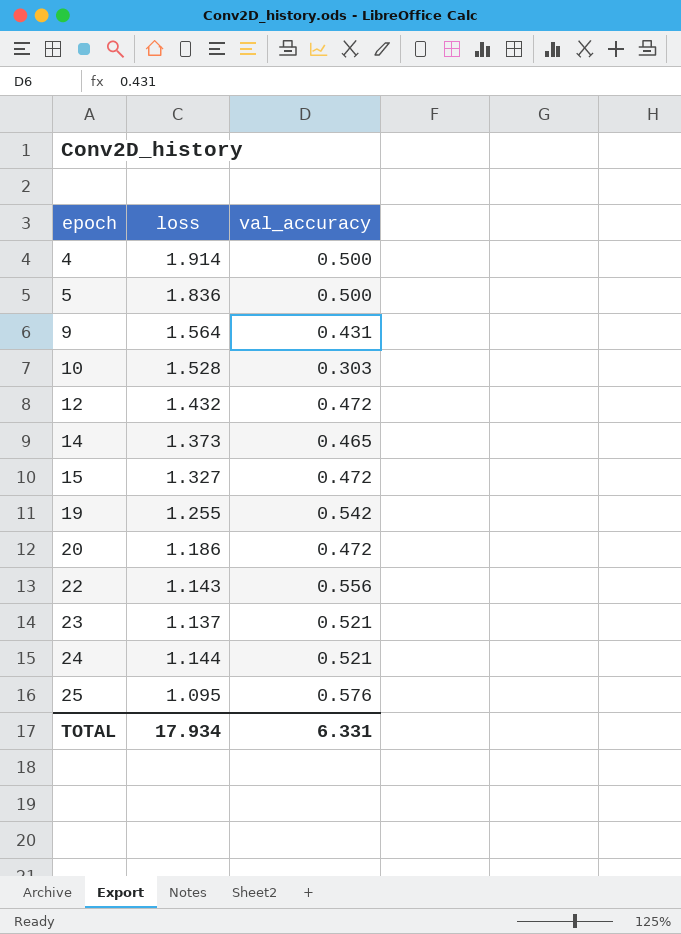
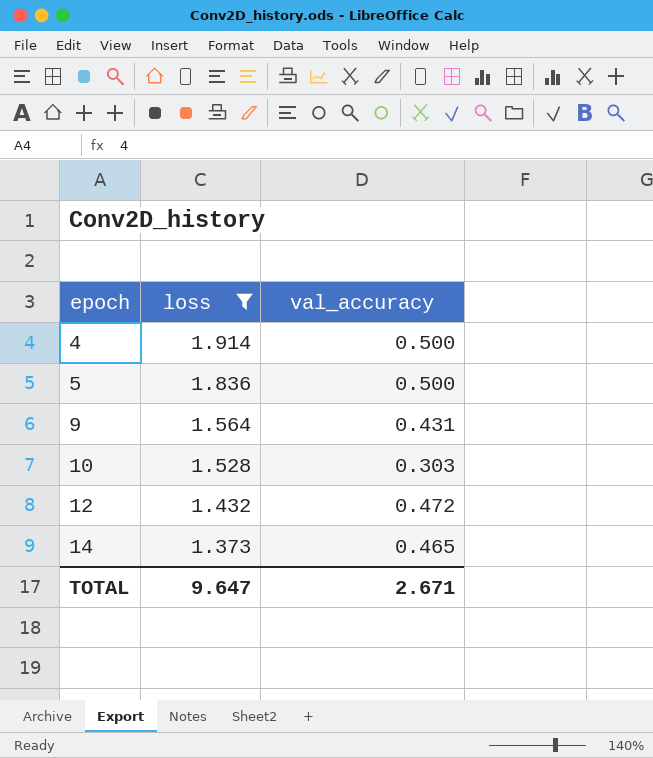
filter: none -> loss >= 1.373
TOTAL | loss: 17.934 -> 9.647
TOTAL | val_accuracy: 6.331 -> 2.671

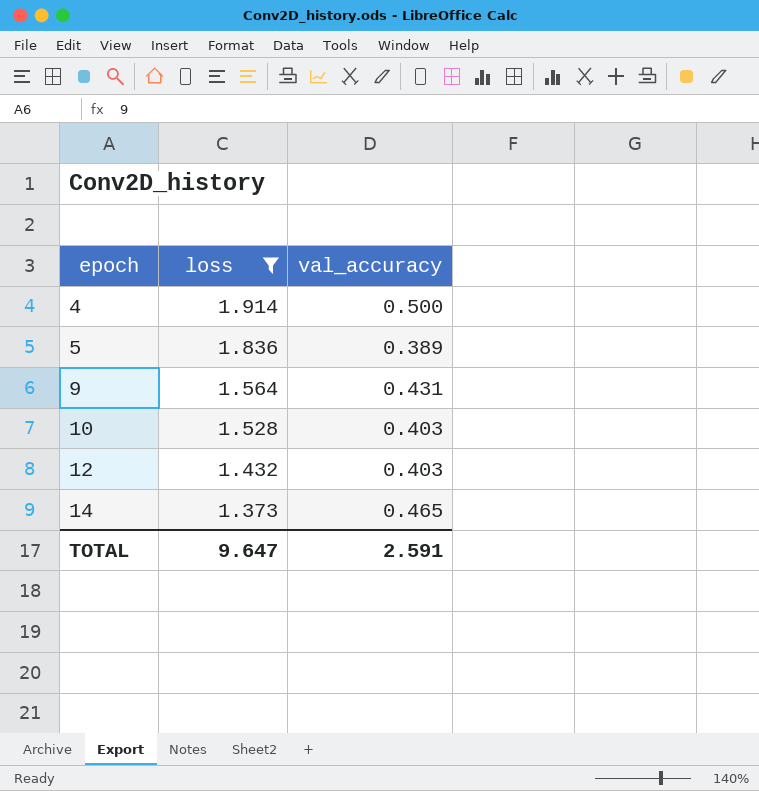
5 | val_accuracy: 0.500 -> 0.389
10 | val_accuracy: 0.303 -> 0.403
12 | val_accuracy: 0.472 -> 0.403
TOTAL | val_accuracy: 2.671 -> 2.591

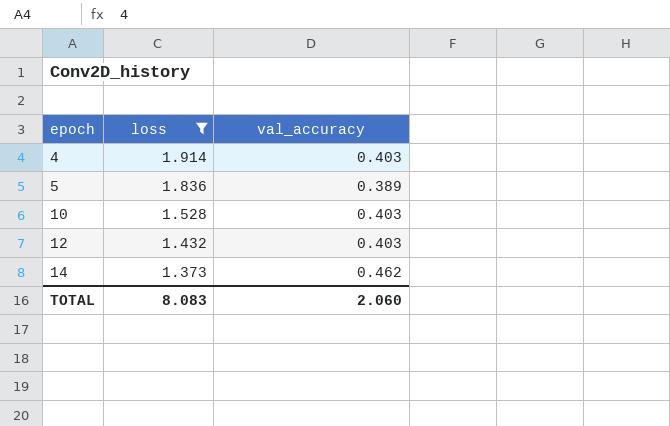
row 9: 1.564 | 0.431 -> none
4 | val_accuracy: 0.500 -> 0.403
14 | val_accuracy: 0.465 -> 0.462
TOTAL | loss: 9.647 -> 8.083
TOTAL | val_accuracy: 2.591 -> 2.060

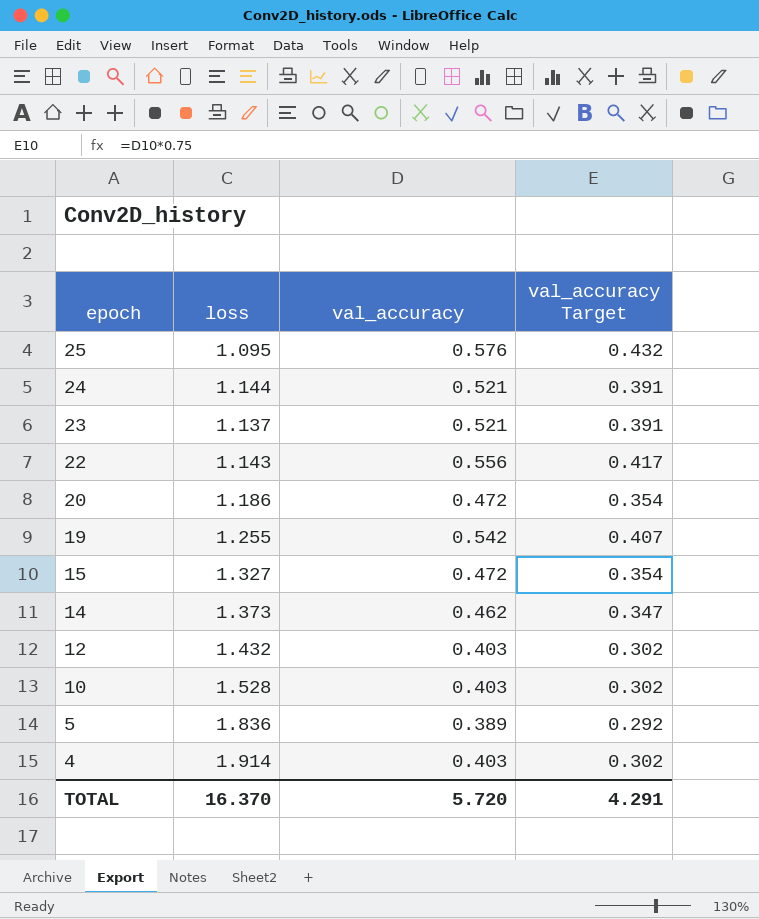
filter: loss >= 1.373 -> none
row order: epoch ascending -> epoch descending
column val_accuracy Target | formula: none -> [val_accuracy] * 0.75
TOTAL | loss: 8.083 -> 16.370
TOTAL | val_accuracy: 2.060 -> 5.720

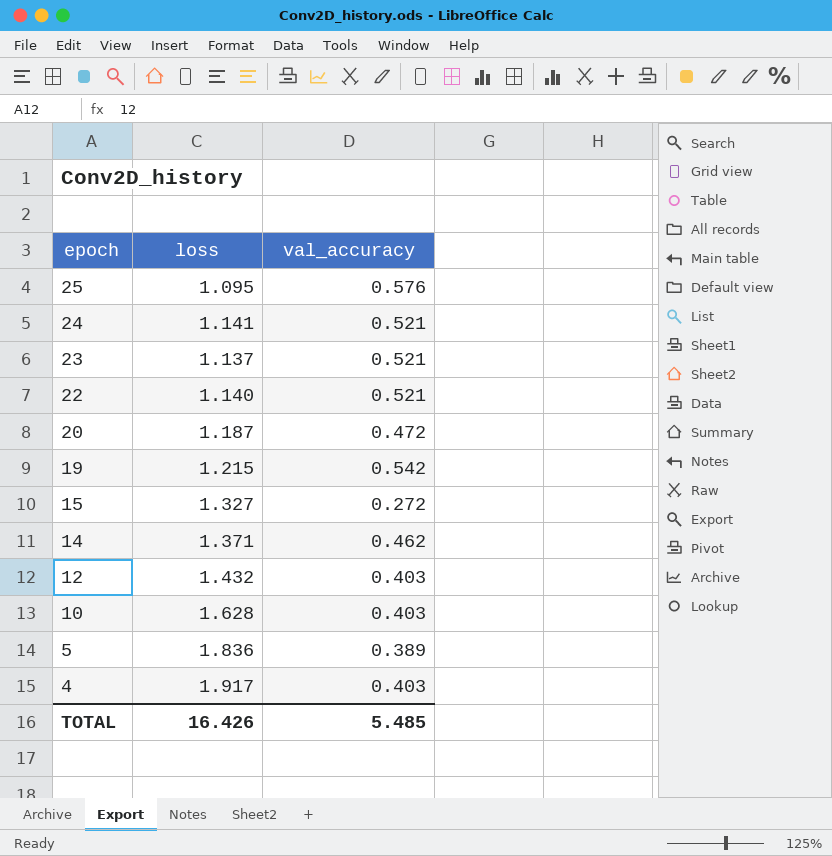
column val_accuracy Target | formula: [val_accuracy] * 0.75 -> none
24 | loss: 1.144 -> 1.141
22 | loss: 1.143 -> 1.140
22 | val_accuracy: 0.556 -> 0.521
20 | loss: 1.186 -> 1.187
19 | loss: 1.255 -> 1.215
15 | val_accuracy: 0.472 -> 0.272
14 | loss: 1.373 -> 1.371
10 | loss: 1.528 -> 1.628
4 | loss: 1.914 -> 1.917
TOTAL | loss: 16.370 -> 16.426
TOTAL | val_accuracy: 5.720 -> 5.485

